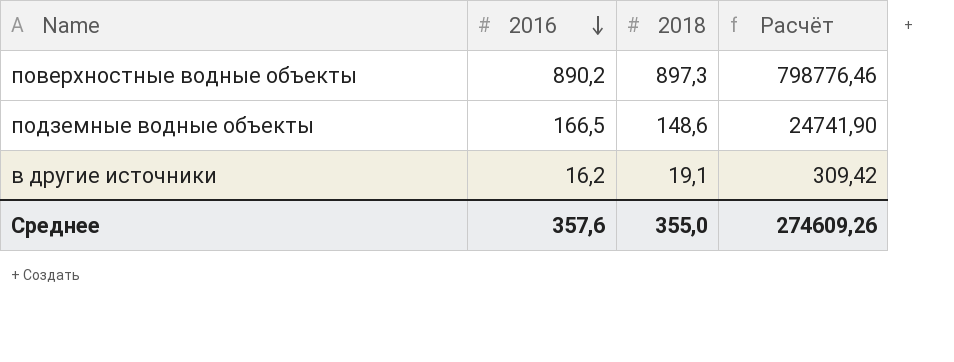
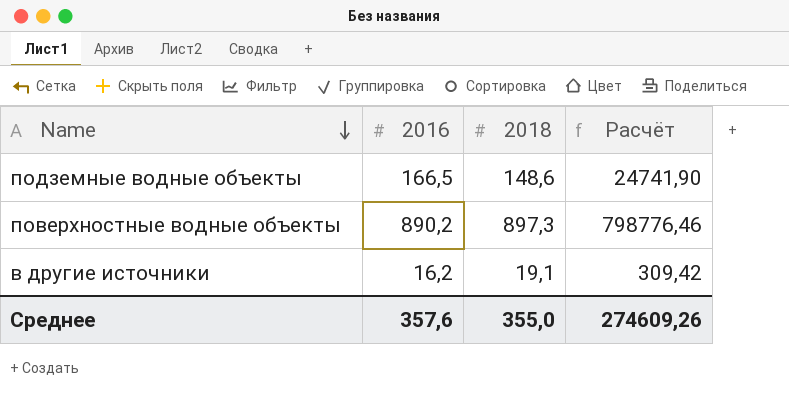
row order: 2016 descending -> Name descending

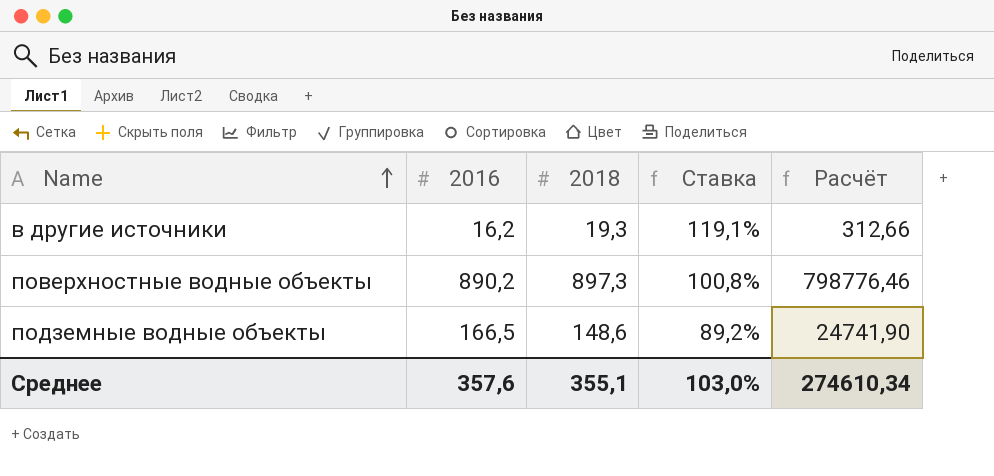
row order: Name descending -> Name ascending
column Ставка | formula: none -> [2018] / [2016]
в другие источники | 2018: 19,1 -> 19,3
в другие источники | Расчёт: 309,42 -> 312,66
Среднее | 2018: 355,0 -> 355,1
Среднее | Расчёт: 274609,26 -> 274610,34

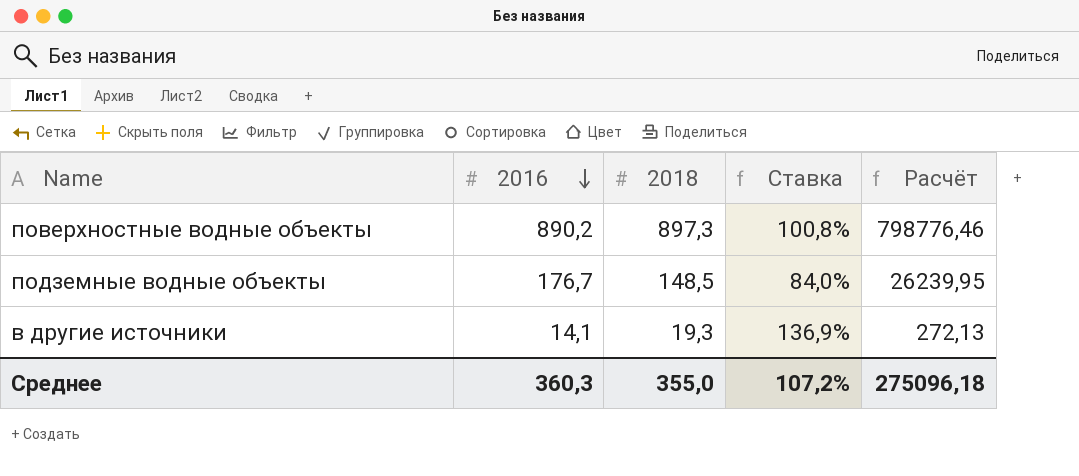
row order: Name ascending -> 2016 descending
подземные водные объекты | 2016: 166,5 -> 176,7
подземные водные объекты | 2018: 148,6 -> 148,5
подземные водные объекты | Ставка: 89,2% -> 84,0%
подземные водные объекты | Расчёт: 24741,90 -> 26239,95
в другие источники | 2016: 16,2 -> 14,1
в другие источники | Ставка: 119,1% -> 136,9%
в другие источники | Расчёт: 312,66 -> 272,13
Среднее | 2016: 357,6 -> 360,3
Среднее | 2018: 355,1 -> 355,0
Среднее | Ставка: 103,0% -> 107,2%
Среднее | Расчёт: 274610,34 -> 275096,18

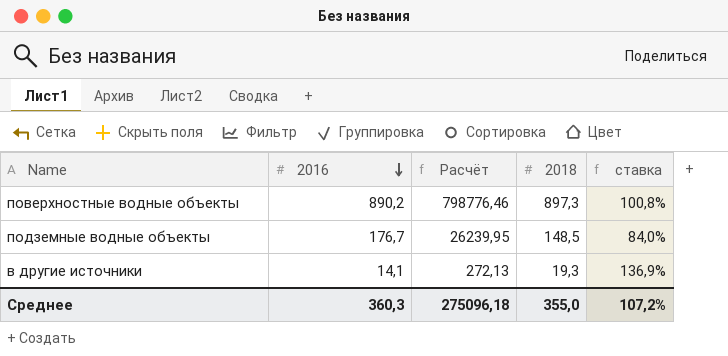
column Расчёт | position: 5 -> 3
column name: Ставка -> ставка

